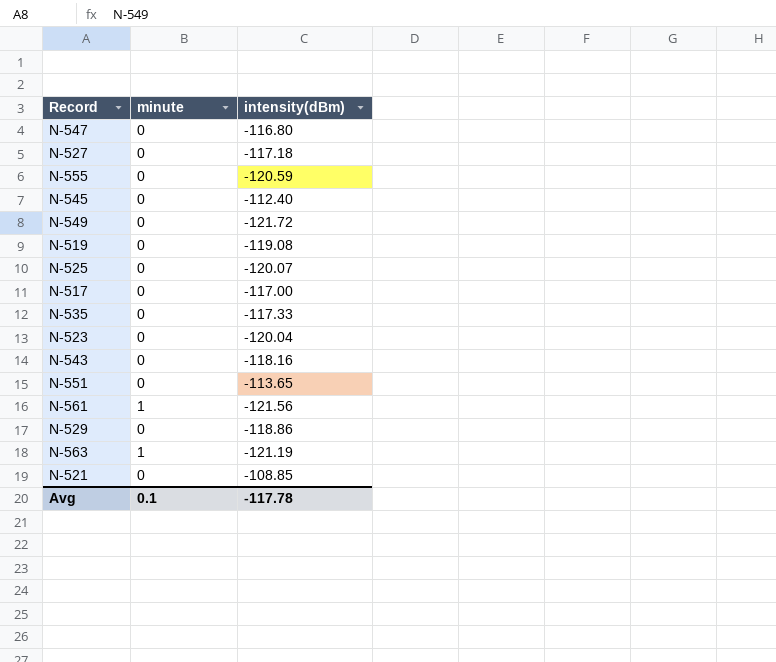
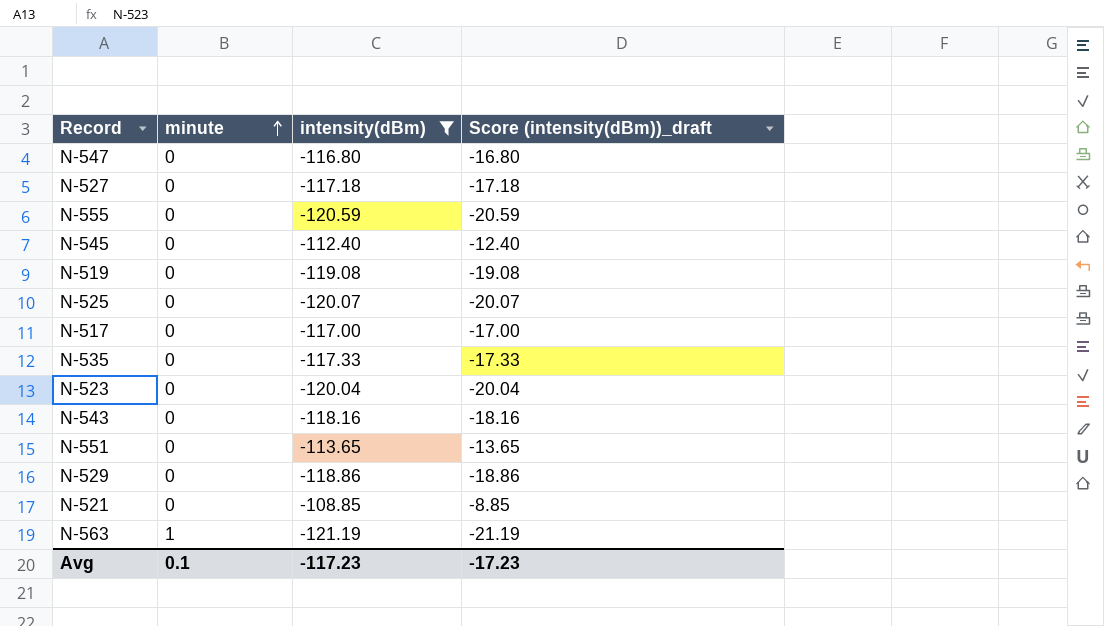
filter: none -> intensity(dBm) >= -121.19
row order: none -> minute ascending
column Score (intensity(dBm))_draft | formula: none -> [intensity(dBm)] + 100
Avg | intensity(dBm): -117.78 -> -117.23

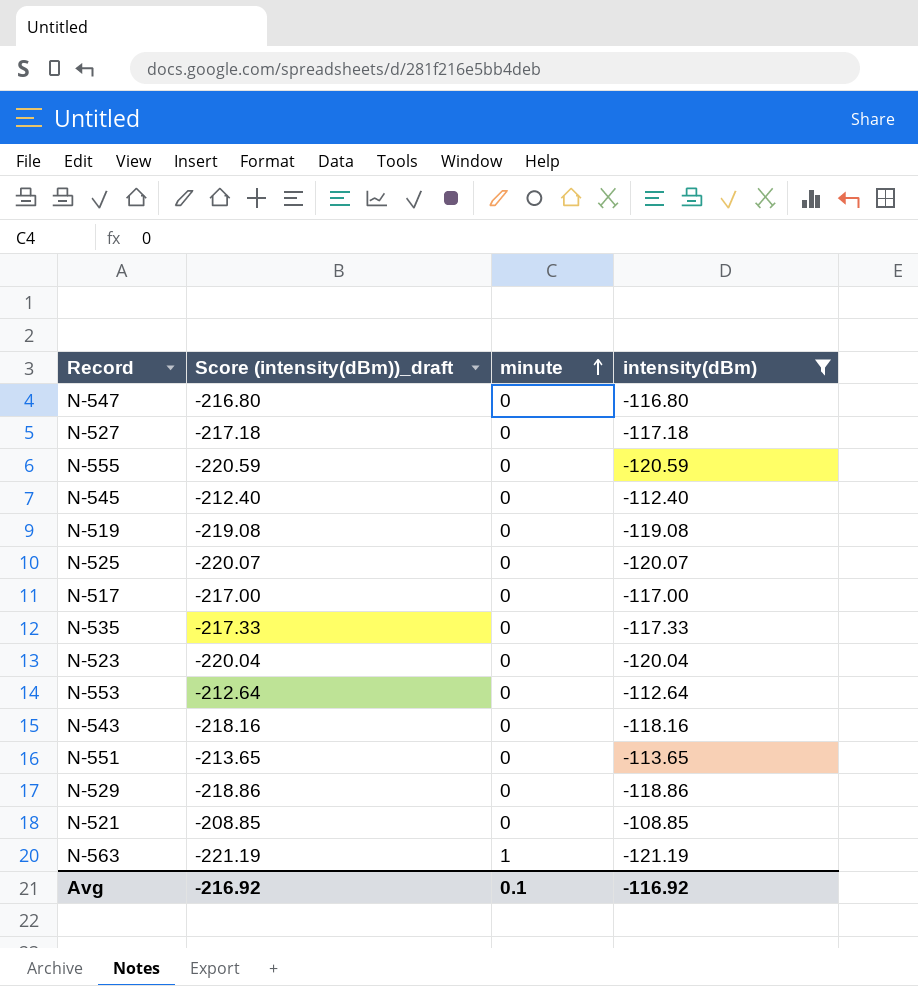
column Score (intensity(dBm))_draft | formula: [intensity(dBm)] + 100 -> [intensity(dBm)] - 100
column Score (intensity(dBm))_draft | position: 4 -> 2
row N-553: none -> -212.64 | 0 | -112.64
Avg | Score (intensity(dBm))_draft: -17.23 -> -216.92
Avg | intensity(dBm): -117.23 -> -116.92

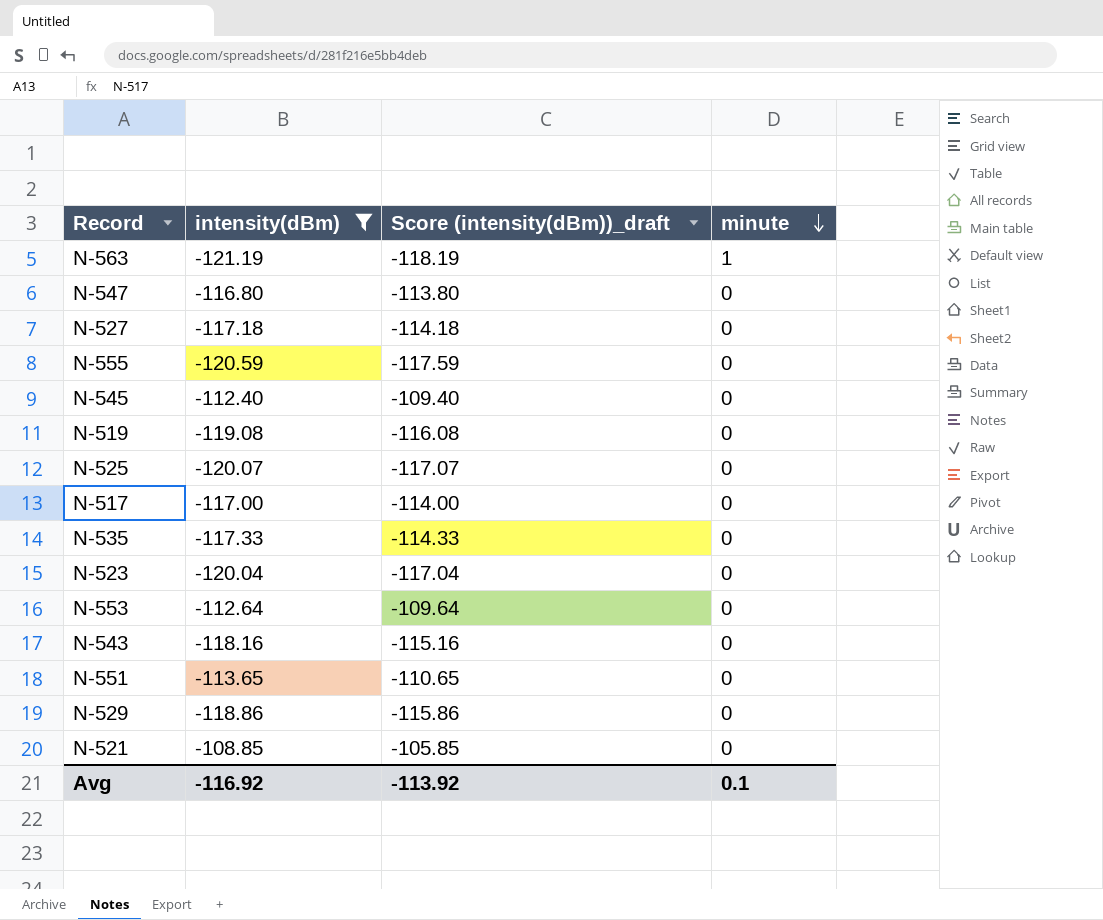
row order: minute ascending -> minute descending
column intensity(dBm) | position: 4 -> 2
column Score (intensity(dBm))_draft | formula: [intensity(dBm)] - 100 -> [intensity(dBm)] + 3
Avg | Score (intensity(dBm))_draft: -216.92 -> -113.92

